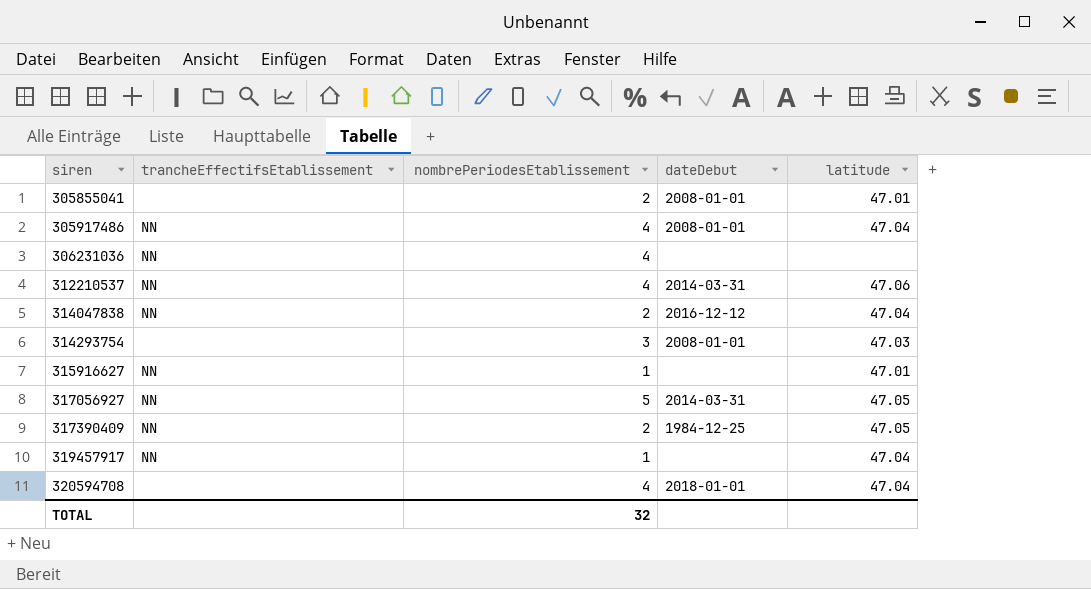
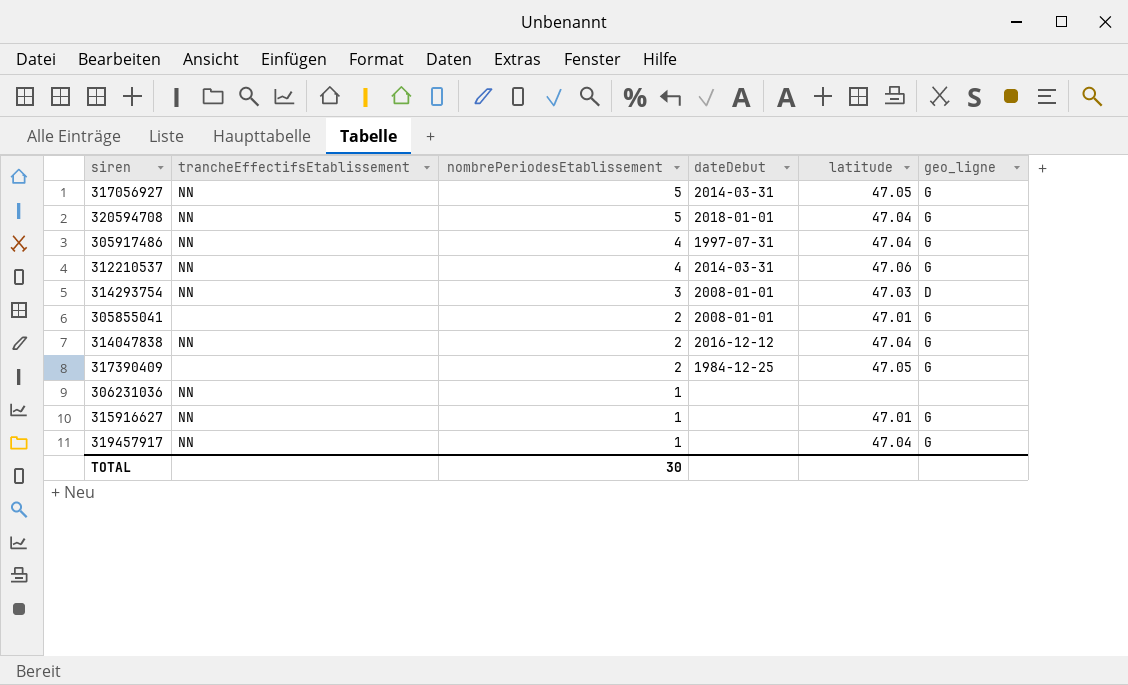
row order: siren ascending -> nombrePeriodesEtablissement descending
column geo_ligne | position: none -> 6
320594708 | trancheEffectifsEtablissement: none -> NN
320594708 | nombrePeriodesEtablissement: 4 -> 5
305917486 | dateDebut: 2008-01-01 -> 1997-07-31
314293754 | trancheEffectifsEtablissement: none -> NN
317390409 | trancheEffectifsEtablissement: NN -> none
306231036 | nombrePeriodesEtablissement: 4 -> 1
TOTAL | nombrePeriodesEtablissement: 32 -> 30

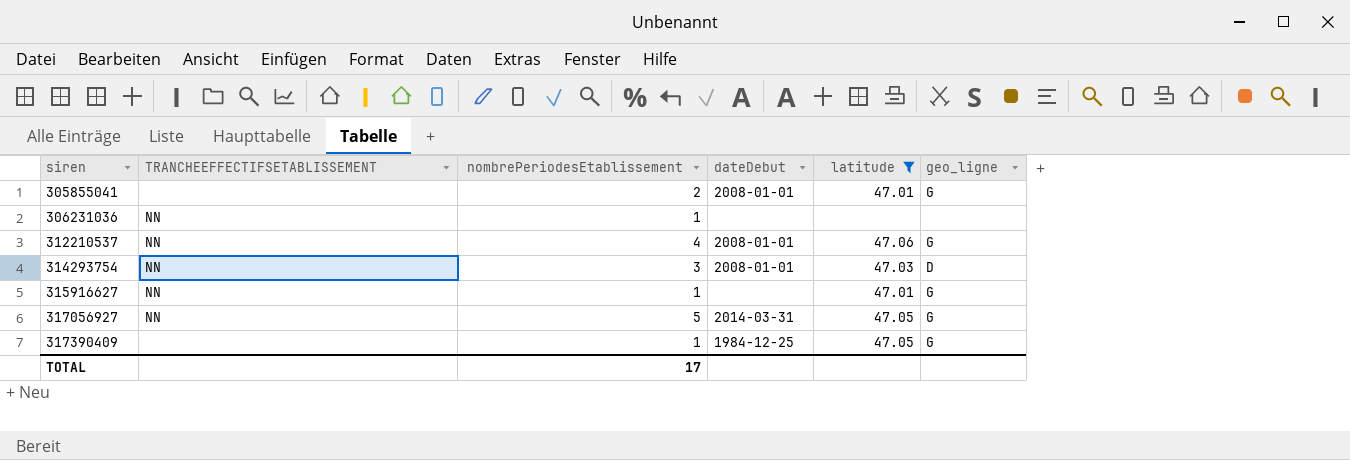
filter: none -> latitude != 47.04
row order: nombrePeriodesEtablissement descending -> siren ascending
column name: trancheEffectifsEtablissement -> TRANCHEEFFECTIFSETABLISSEMENT
312210537 | dateDebut: 2014-03-31 -> 2008-01-01
317390409 | nombrePeriodesEtablissement: 2 -> 1
TOTAL | nombrePeriodesEtablissement: 30 -> 17

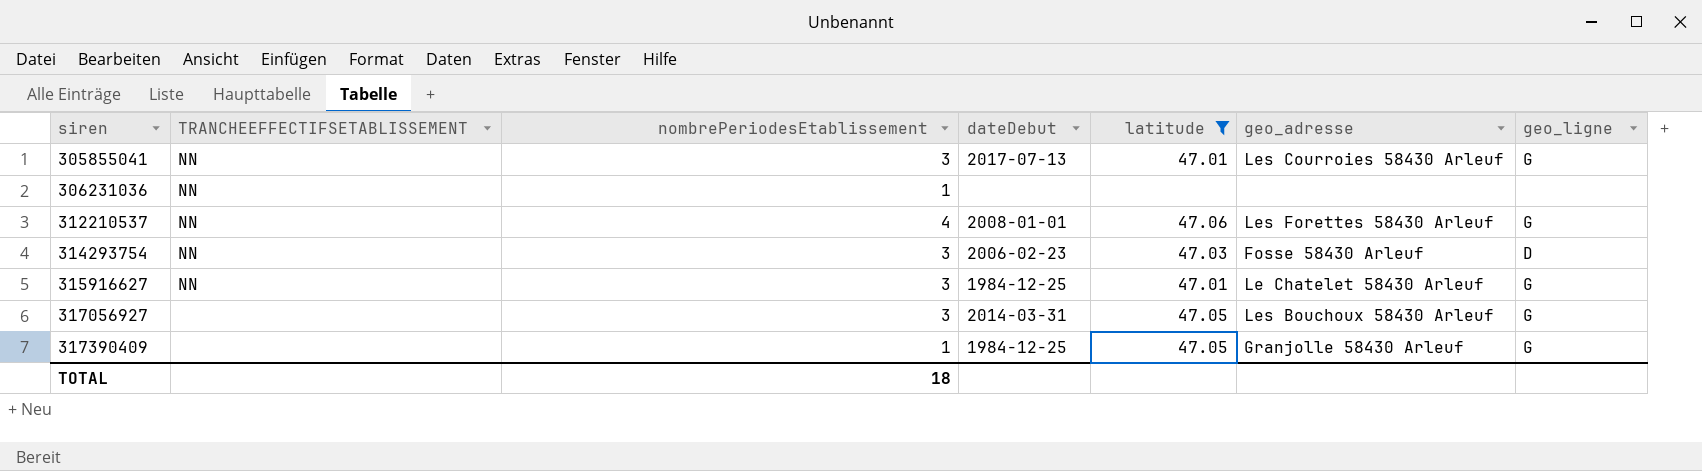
column geo_adresse | position: none -> 6
305855041 | TRANCHEEFFECTIFSETABLISSEMENT: none -> NN
305855041 | nombrePeriodesEtablissement: 2 -> 3
305855041 | dateDebut: 2008-01-01 -> 2017-07-13
314293754 | dateDebut: 2008-01-01 -> 2006-02-23
315916627 | nombrePeriodesEtablissement: 1 -> 3
315916627 | dateDebut: none -> 1984-12-25
317056927 | TRANCHEEFFECTIFSETABLISSEMENT: NN -> none
317056927 | nombrePeriodesEtablissement: 5 -> 3
TOTAL | nombrePeriodesEtablissement: 17 -> 18

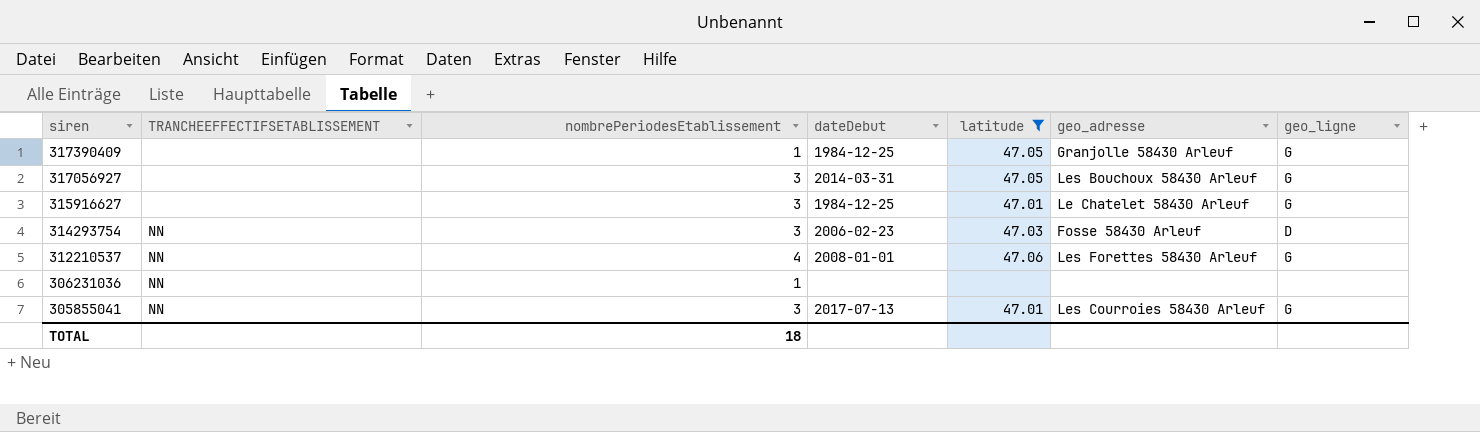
row order: siren ascending -> siren descending
315916627 | TRANCHEEFFECTIFSETABLISSEMENT: NN -> none

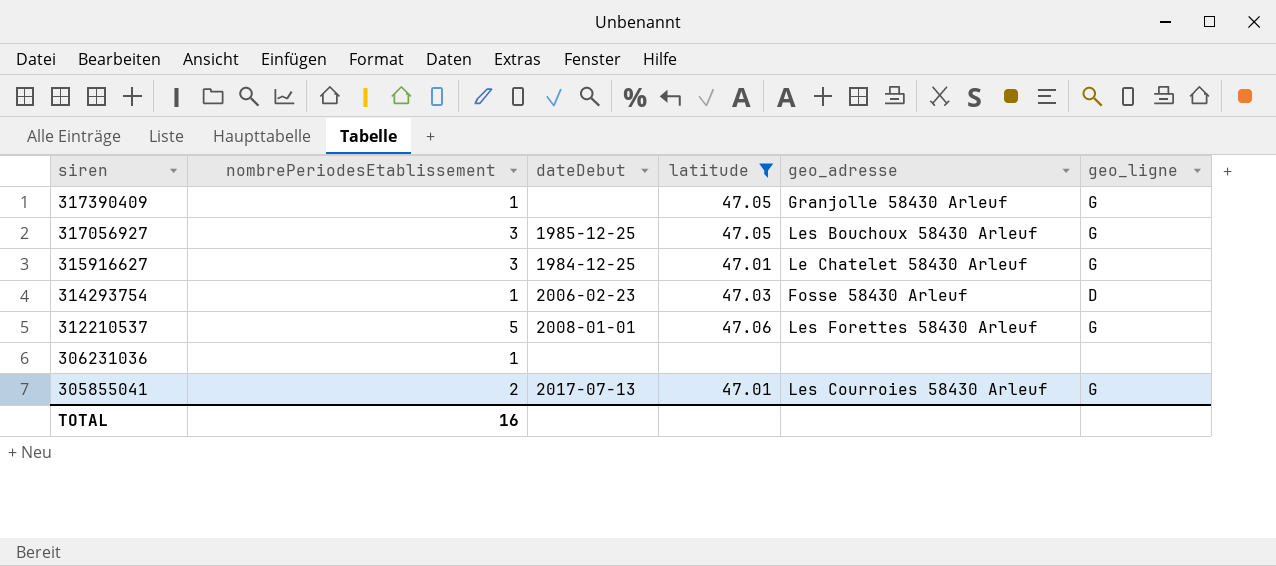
column TRANCHEEFFECTIFSETABLISSEMENT | position: 2 -> none
317390409 | dateDebut: 1984-12-25 -> none
317056927 | dateDebut: 2014-03-31 -> 1985-12-25
314293754 | nombrePeriodesEtablissement: 3 -> 1
312210537 | nombrePeriodesEtablissement: 4 -> 5
305855041 | nombrePeriodesEtablissement: 3 -> 2
TOTAL | nombrePeriodesEtablissement: 18 -> 16

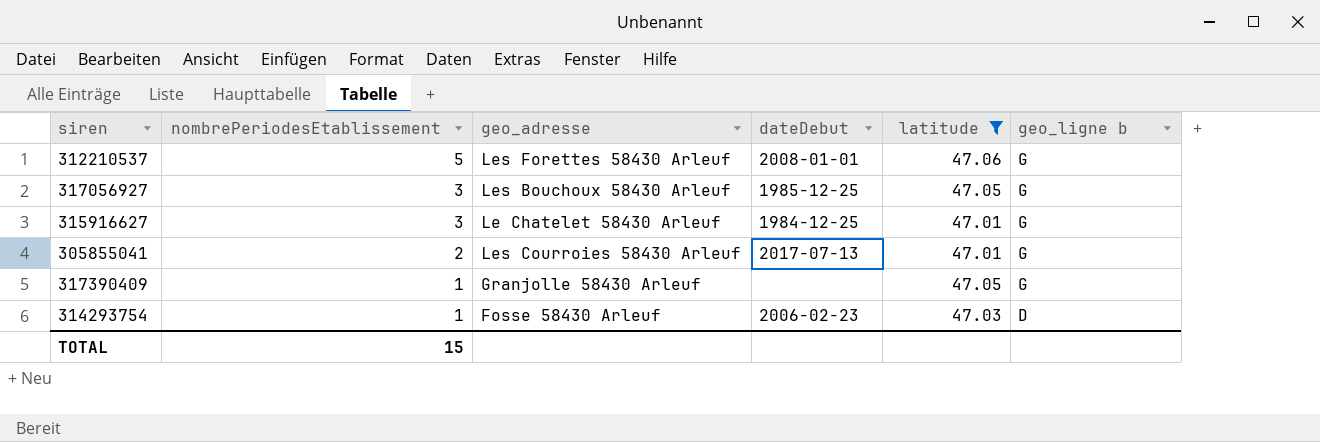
row order: siren descending -> nombrePeriodesEtablissement descending
column geo_adresse | position: 5 -> 3
column name: geo_ligne -> geo_ligne b
row 306231036: 1 | none | none | none | none -> none
TOTAL | nombrePeriodesEtablissement: 16 -> 15

